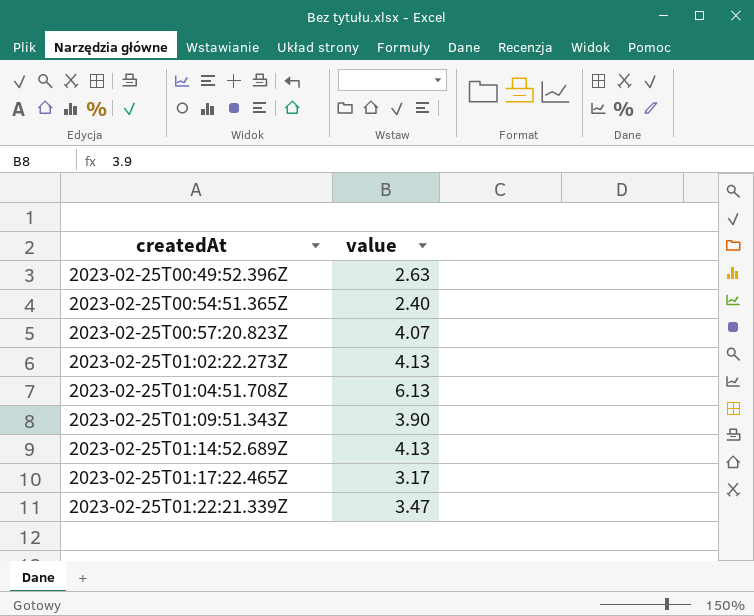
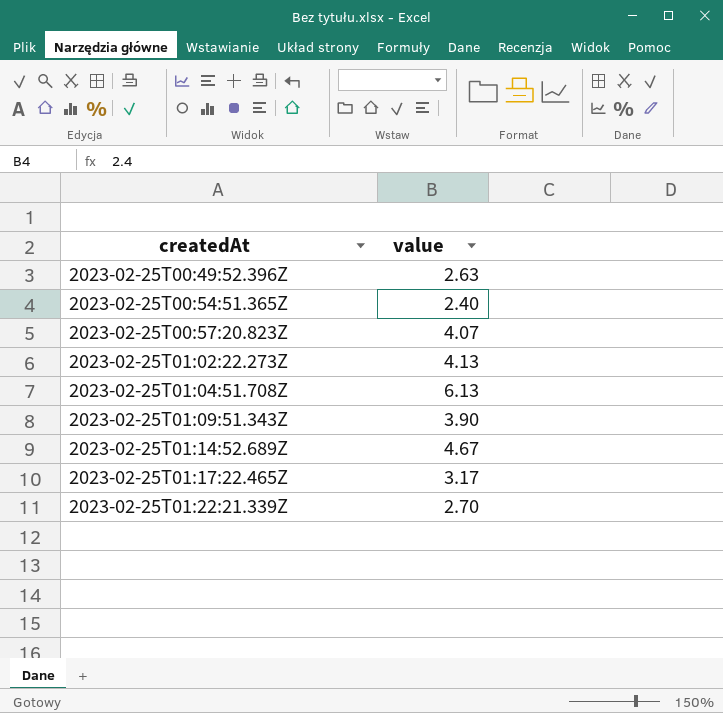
2023-02-25T01:14:52.689Z | value: 4.13 -> 4.67
2023-02-25T01:22:21.339Z | value: 3.47 -> 2.70

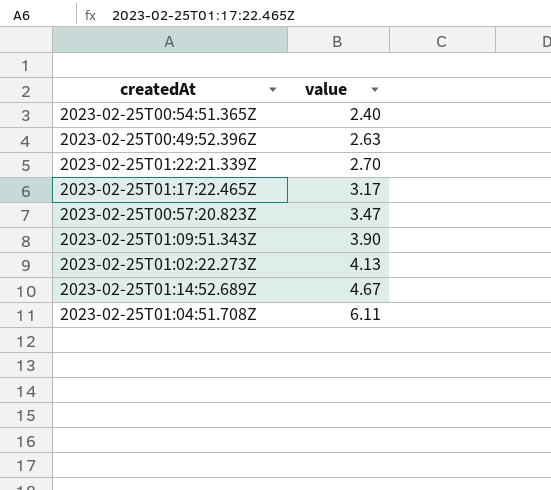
row order: createdAt ascending -> value ascending
2023-02-25T00:57:20.823Z | value: 4.07 -> 3.47
2023-02-25T01:04:51.708Z | value: 6.13 -> 6.11

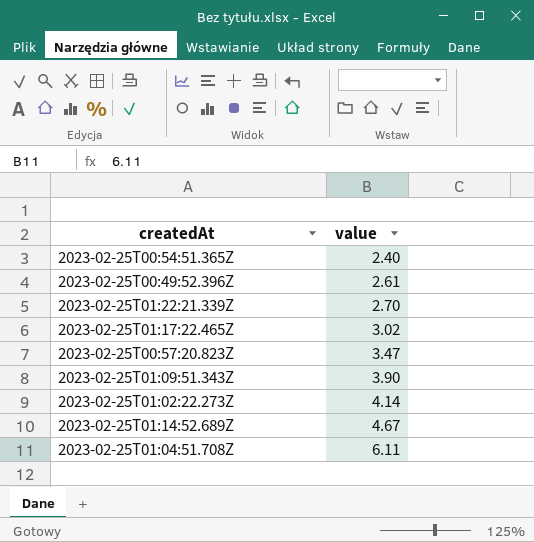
2023-02-25T00:49:52.396Z | value: 2.63 -> 2.61
2023-02-25T01:17:22.465Z | value: 3.17 -> 3.02
2023-02-25T01:02:22.273Z | value: 4.13 -> 4.14

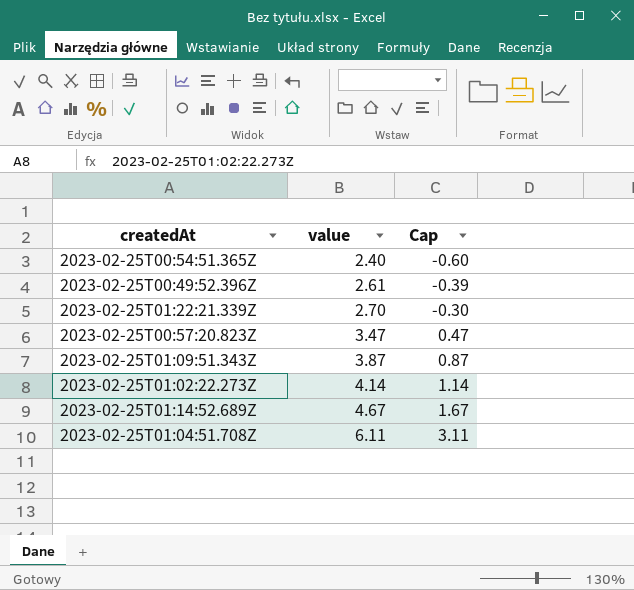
column Cap | formula: none -> [value] - 3
row 2023-02-25T01:17:22.465Z: 3.02 -> none
2023-02-25T01:09:51.343Z | value: 3.90 -> 3.87

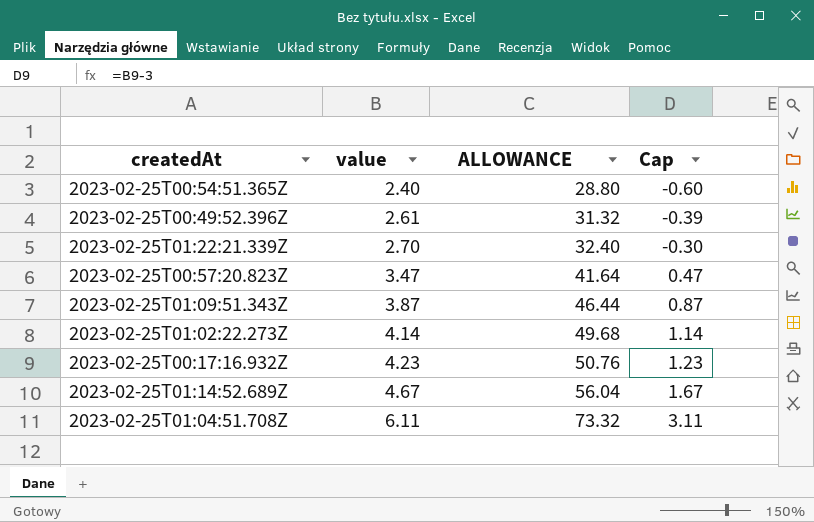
column ALLOWANCE | formula: none -> [value] * 12
row 2023-02-25T00:17:16.932Z: none -> 4.23 | 50.76 | 1.23

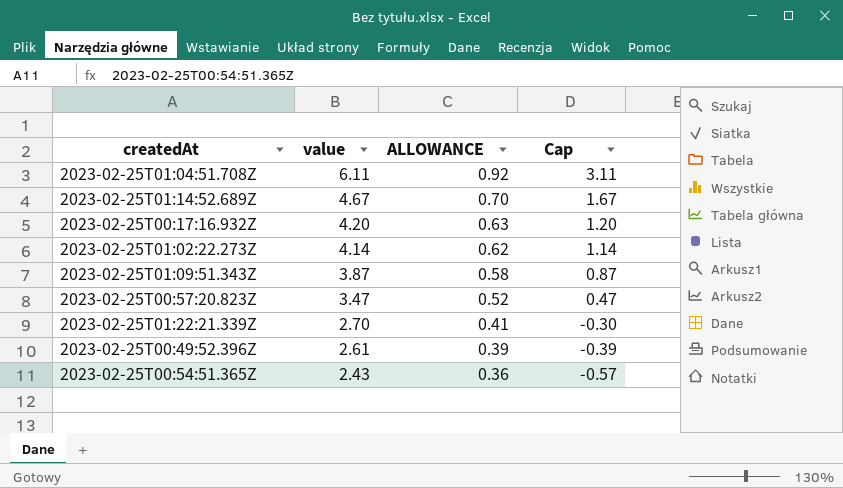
row order: value ascending -> value descending
column ALLOWANCE | formula: [value] * 12 -> [value] * 0.15
2023-02-25T00:17:16.932Z | value: 4.23 -> 4.20
2023-02-25T00:17:16.932Z | Cap: 1.23 -> 1.20
2023-02-25T00:54:51.365Z | value: 2.40 -> 2.43
2023-02-25T00:54:51.365Z | Cap: -0.60 -> -0.57

